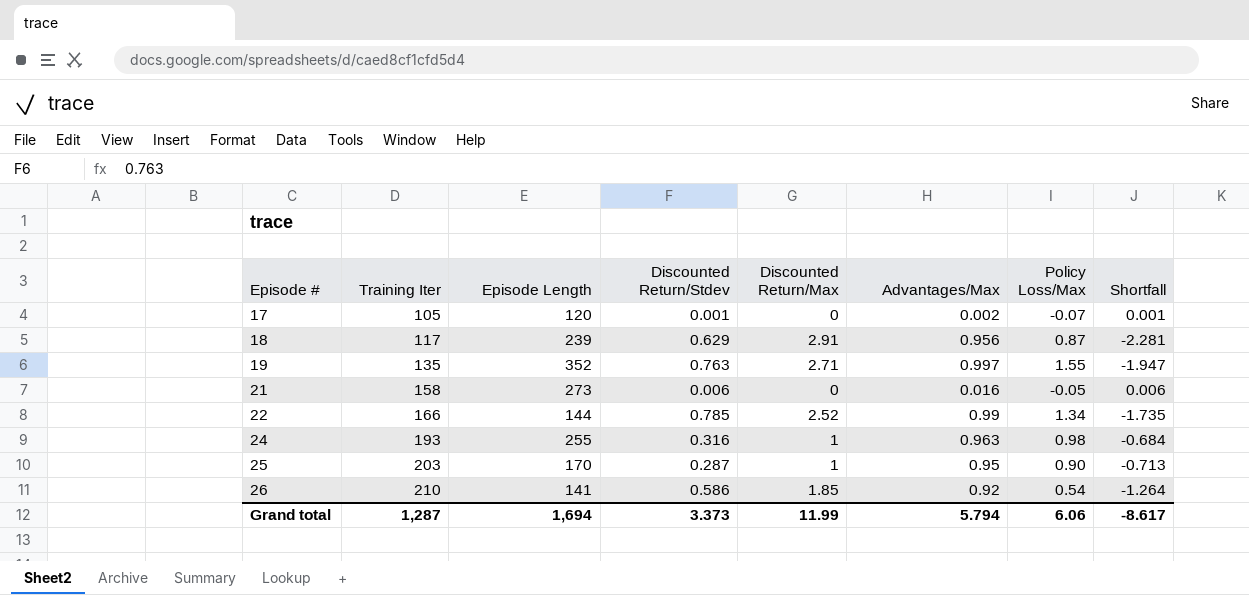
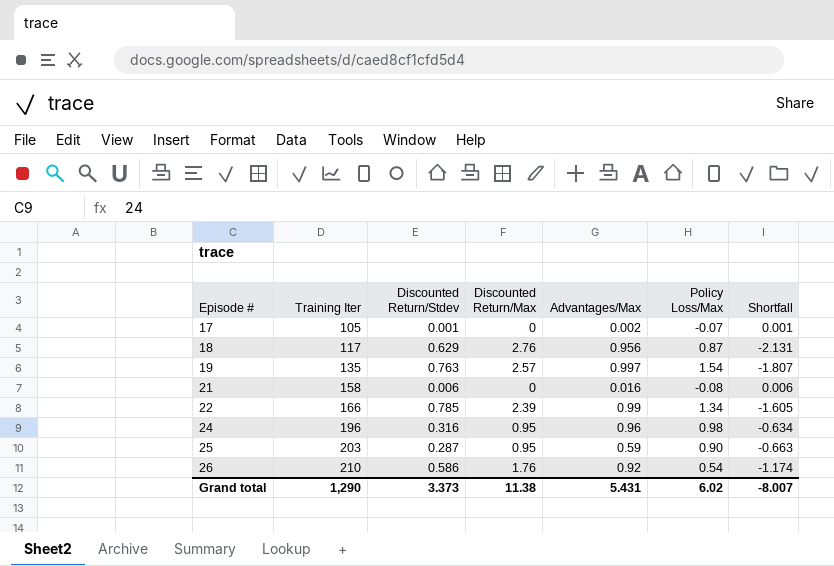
column Episode Length | position: 3 -> none
18 | Discounted Return/Max: 2.91 -> 2.76
18 | Shortfall: -2.281 -> -2.131
19 | Discounted Return/Max: 2.71 -> 2.57
19 | Policy Loss/Max: 1.55 -> 1.54
19 | Shortfall: -1.947 -> -1.807
21 | Policy Loss/Max: -0.05 -> -0.08
22 | Discounted Return/Max: 2.52 -> 2.39
22 | Shortfall: -1.735 -> -1.605
24 | Training Iter: 193 -> 196
24 | Discounted Return/Max: 1 -> 0.95
24 | Advantages/Max: 0.963 -> 0.96
24 | Shortfall: -0.684 -> -0.634
25 | Discounted Return/Max: 1 -> 0.95
25 | Advantages/Max: 0.95 -> 0.59
25 | Shortfall: -0.713 -> -0.663
26 | Discounted Return/Max: 1.85 -> 1.76
26 | Shortfall: -1.264 -> -1.174
Grand total | Training Iter: 1,287 -> 1,290
Grand total | Discounted Return/Max: 11.99 -> 11.38
Grand total | Advantages/Max: 5.794 -> 5.431
Grand total | Policy Loss/Max: 6.06 -> 6.02
Grand total | Shortfall: -8.617 -> -8.007

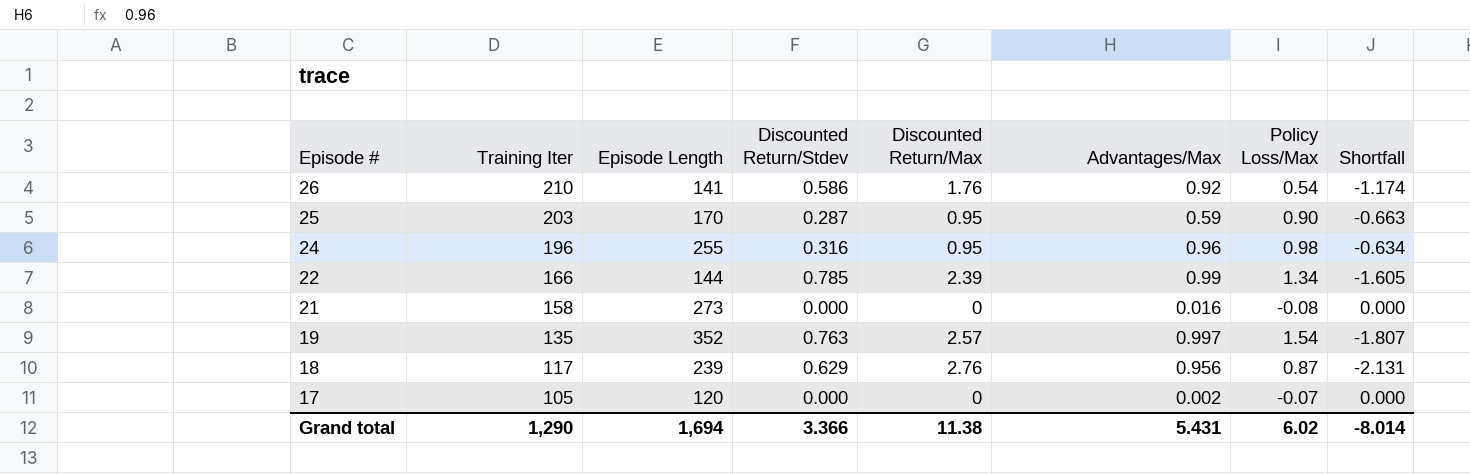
row order: Episode # ascending -> Episode # descending
column Episode Length | position: none -> 3
21 | Discounted Return/Stdev: 0.006 -> 0.000
21 | Shortfall: 0.006 -> 0.000
17 | Discounted Return/Stdev: 0.001 -> 0.000
17 | Shortfall: 0.001 -> 0.000
Grand total | Discounted Return/Stdev: 3.373 -> 3.366
Grand total | Shortfall: -8.007 -> -8.014

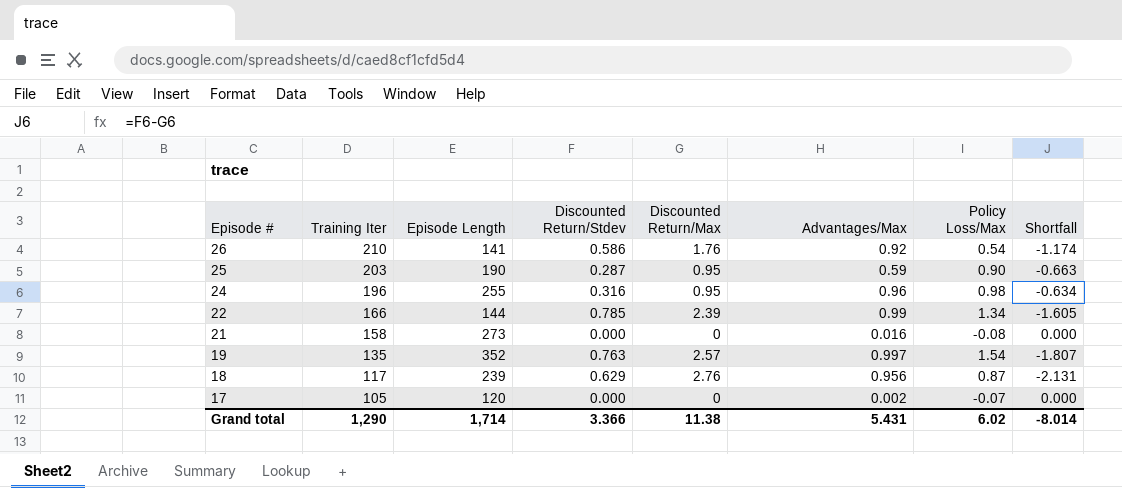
25 | Episode Length: 170 -> 190
Grand total | Episode Length: 1,694 -> 1,714

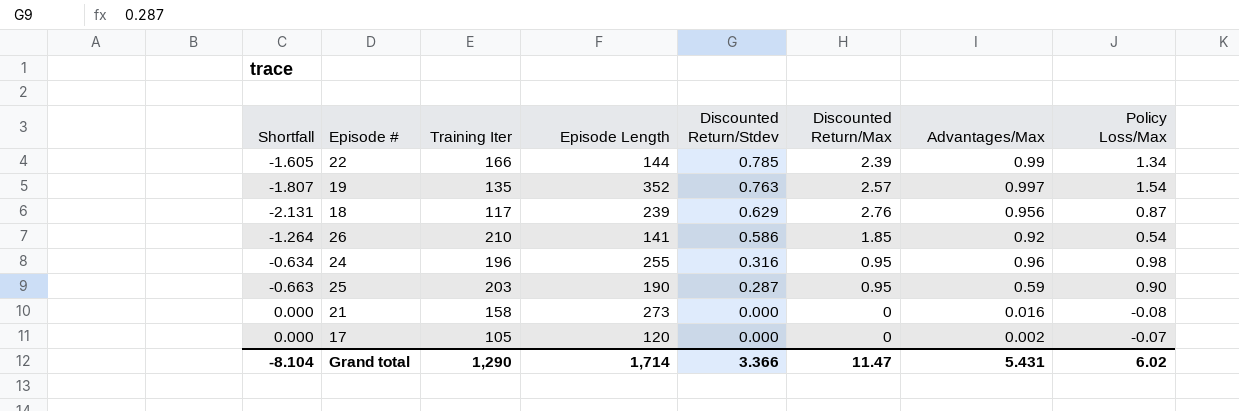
row order: Episode # descending -> Discounted Return/Stdev descending
column Shortfall | position: 8 -> 1
26 | Shortfall: -1.174 -> -1.264
26 | Discounted Return/Max: 1.76 -> 1.85
Grand total | Shortfall: -8.014 -> -8.104
Grand total | Discounted Return/Max: 11.38 -> 11.47

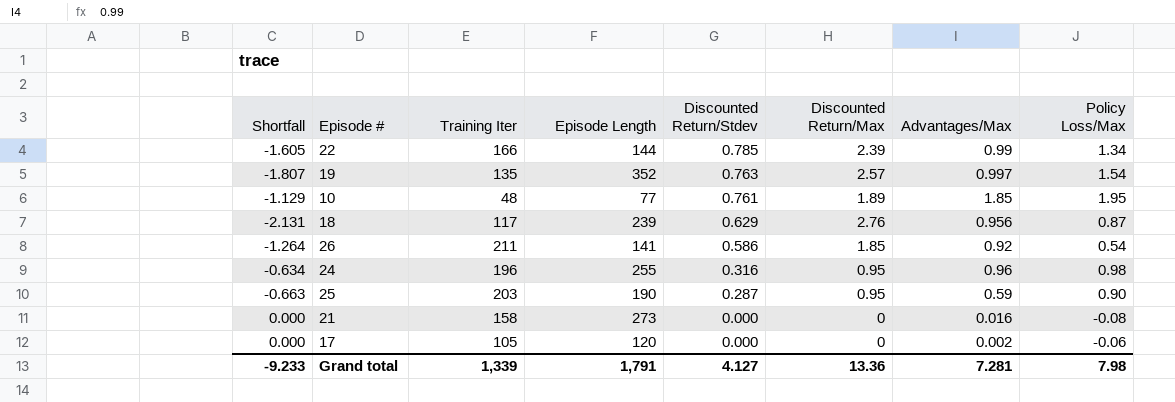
row 10: none -> -1.129 | 48 | 77 | 0.761 | 1.89 | 1.85 | 1.95
26 | Training Iter: 210 -> 211
17 | Policy Loss/Max: -0.07 -> -0.06
Grand total | Shortfall: -8.104 -> -9.233
Grand total | Training Iter: 1,290 -> 1,339
Grand total | Episode Length: 1,714 -> 1,791
Grand total | Discounted Return/Stdev: 3.366 -> 4.127
Grand total | Discounted Return/Max: 11.47 -> 13.36
Grand total | Advantages/Max: 5.431 -> 7.281
Grand total | Policy Loss/Max: 6.02 -> 7.98

